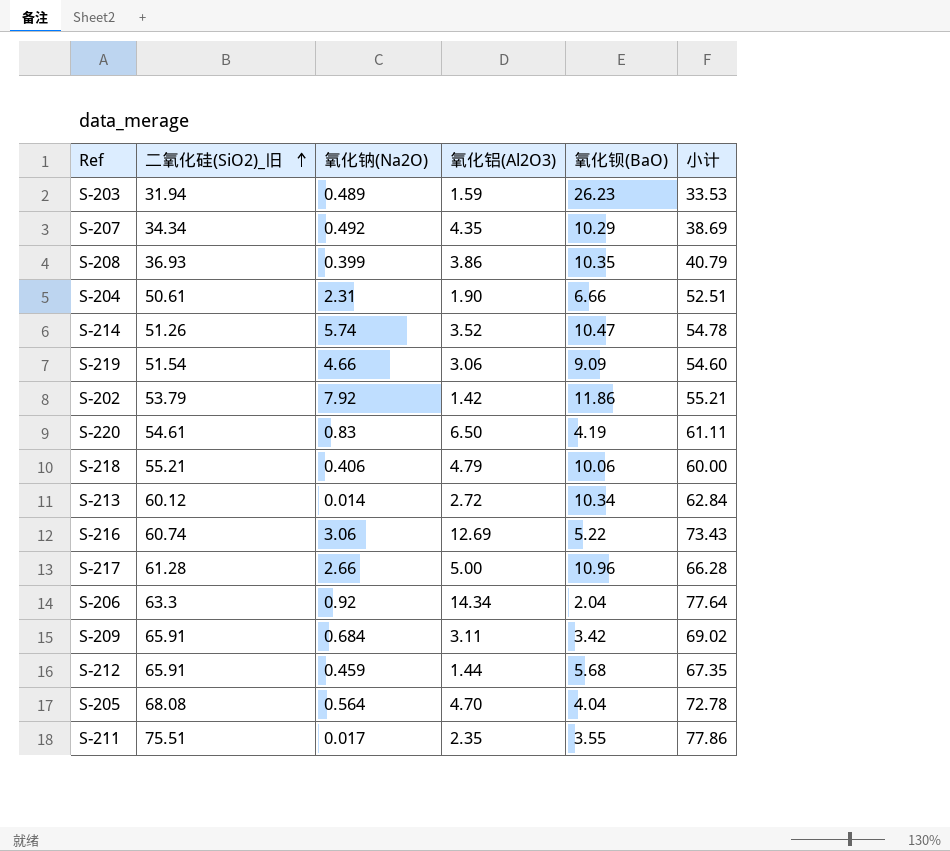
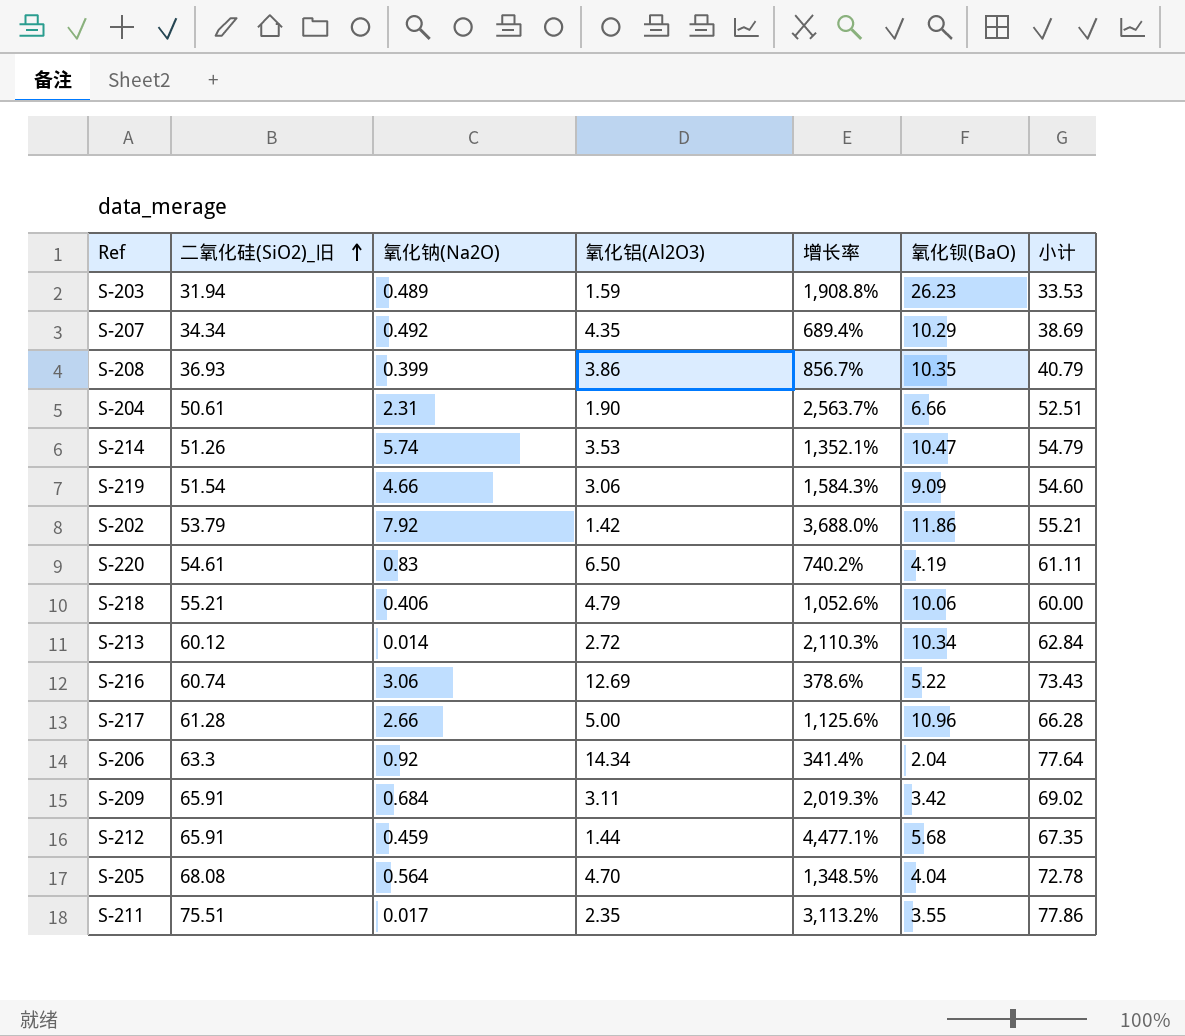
column 增长率 | formula: none -> ([二氧化硅(SiO2)_旧] - [氧化铝(Al2O3)]) / [氧化铝(Al2O3)]
S-214 | 氧化铝(Al2O3): 3.52 -> 3.53
S-214 | 小计: 54.78 -> 54.79

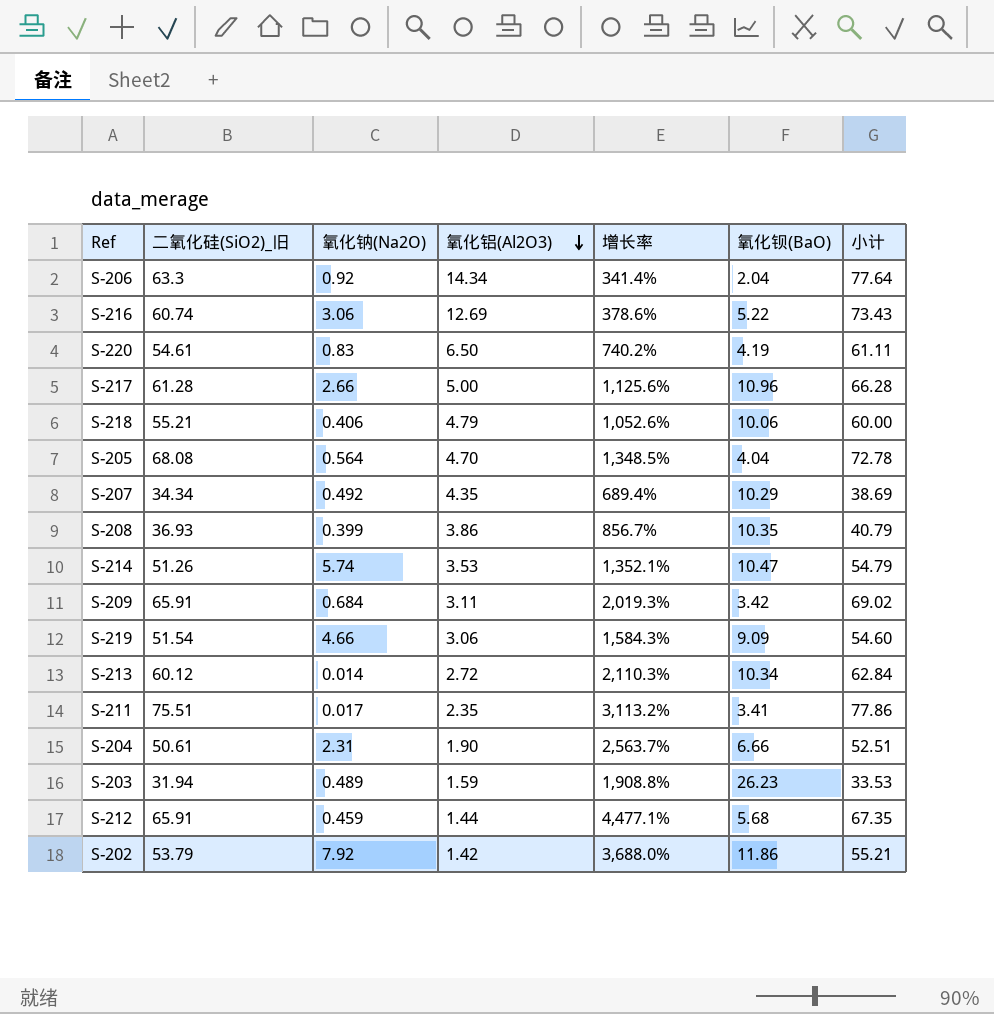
row order: 二氧化硅(SiO2)_旧 ascending -> 氧化铝(Al2O3) descending
S-211 | 氧化钡(BaO): 3.55 -> 3.41

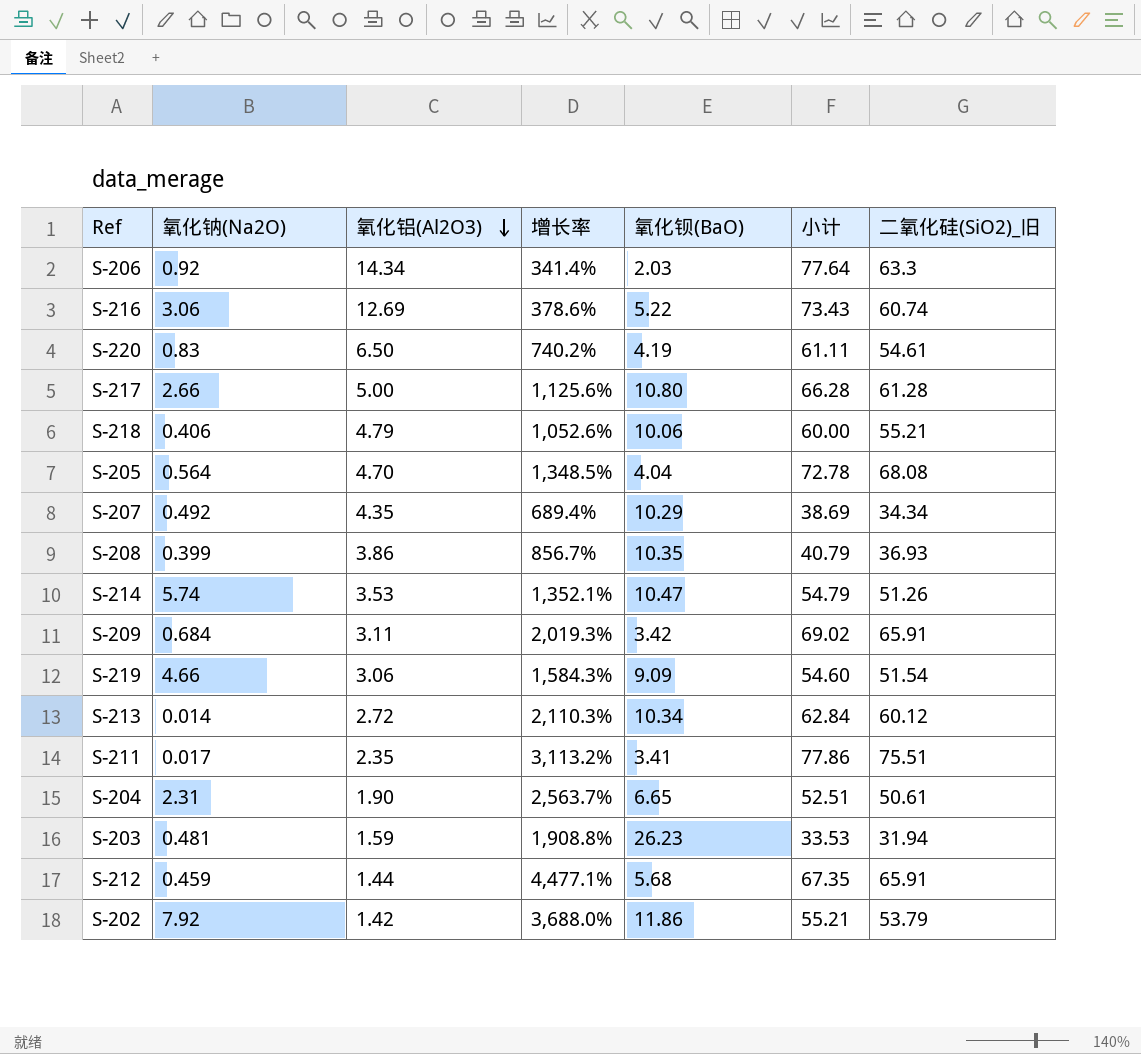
column 二氧化硅(SiO2)_旧 | position: 2 -> 7
S-206 | 氧化钡(BaO): 2.04 -> 2.03
S-217 | 氧化钡(BaO): 10.96 -> 10.80
S-204 | 氧化钡(BaO): 6.66 -> 6.65
S-203 | 氧化钠(Na2O): 0.489 -> 0.481

